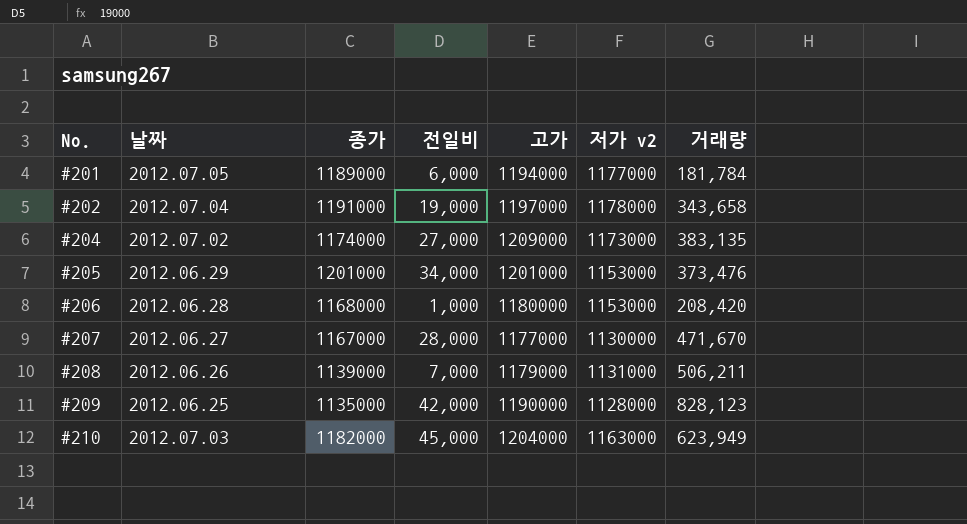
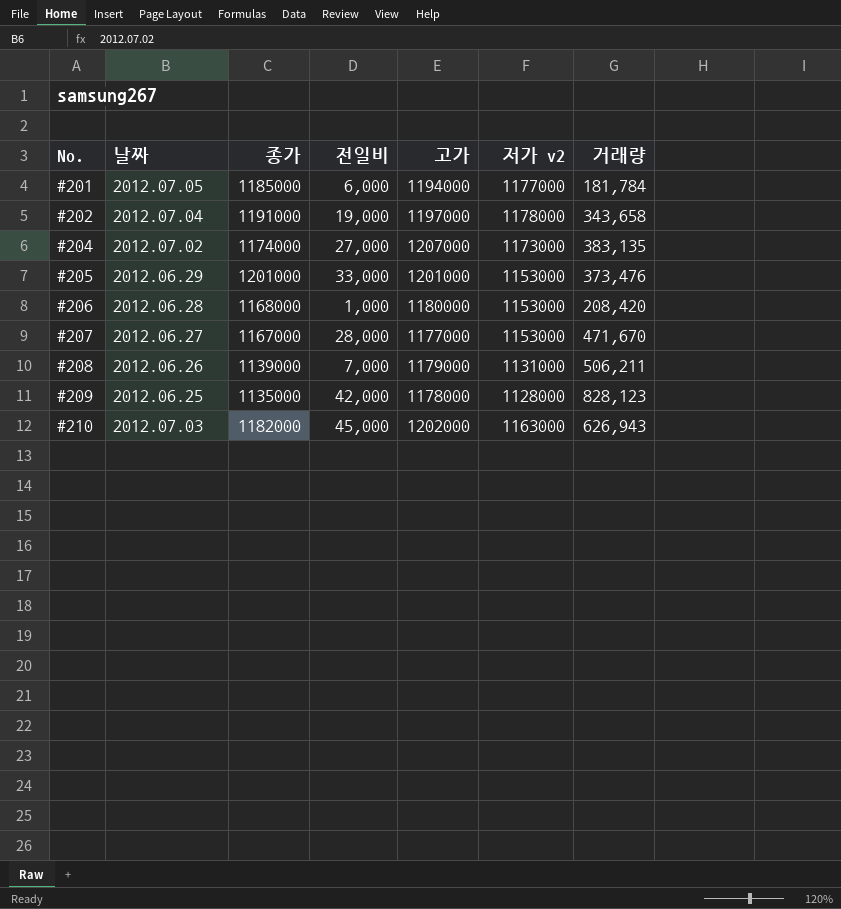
#201 | 종가: 1189000 -> 1185000
#204 | 고가: 1209000 -> 1207000
#205 | 전일비: 34,000 -> 33,000
#207 | 저가 v2: 1130000 -> 1153000
#209 | 고가: 1190000 -> 1178000
#210 | 고가: 1204000 -> 1202000
#210 | 거래량: 623,949 -> 626,943

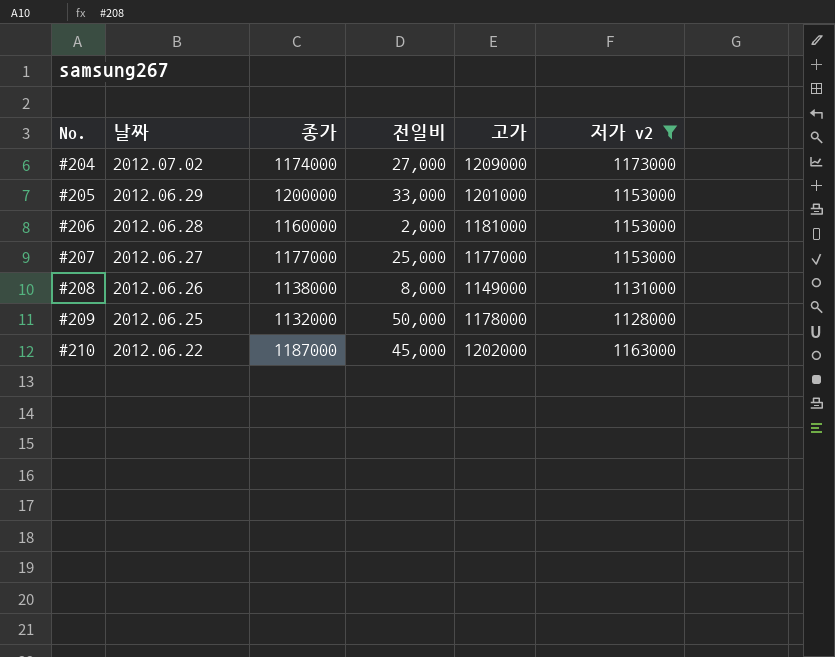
filter: none -> 저가 v2 <= 1173000
column 거래량 | position: 7 -> none
#204 | 고가: 1207000 -> 1209000
#205 | 종가: 1201000 -> 1200000
#206 | 종가: 1168000 -> 1160000
#206 | 전일비: 1,000 -> 2,000
#206 | 고가: 1180000 -> 1181000
#207 | 종가: 1167000 -> 1177000
#207 | 전일비: 28,000 -> 25,000
#208 | 종가: 1139000 -> 1138000
#208 | 전일비: 7,000 -> 8,000
#208 | 고가: 1179000 -> 1149000
#209 | 종가: 1135000 -> 1132000
#209 | 전일비: 42,000 -> 50,000
#210 | 날짜: 2012.07.03 -> 2012.06.22
#210 | 종가: 1182000 -> 1187000

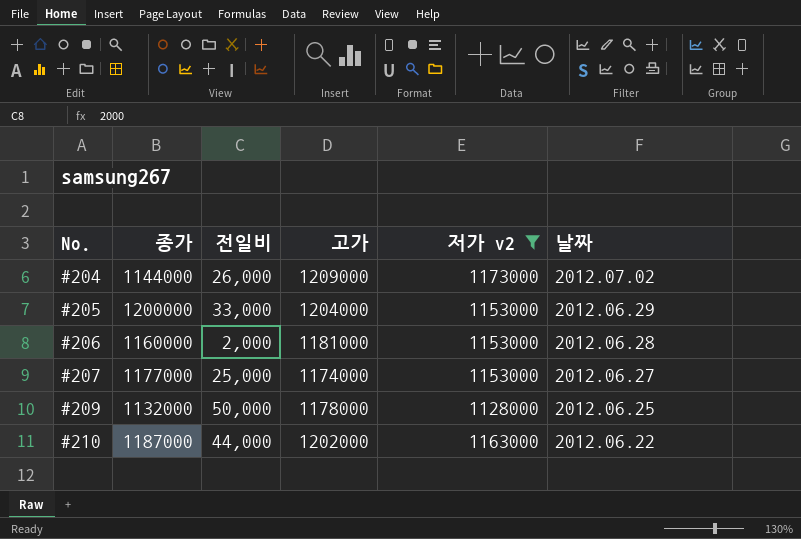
column 날짜 | position: 2 -> 6
row #208: 2012.06.26 | 1138000 | 8,000 | 1149000 | 1131000 -> none
#204 | 종가: 1174000 -> 1144000
#204 | 전일비: 27,000 -> 26,000
#205 | 고가: 1201000 -> 1204000
#207 | 고가: 1177000 -> 1174000
#210 | 전일비: 45,000 -> 44,000

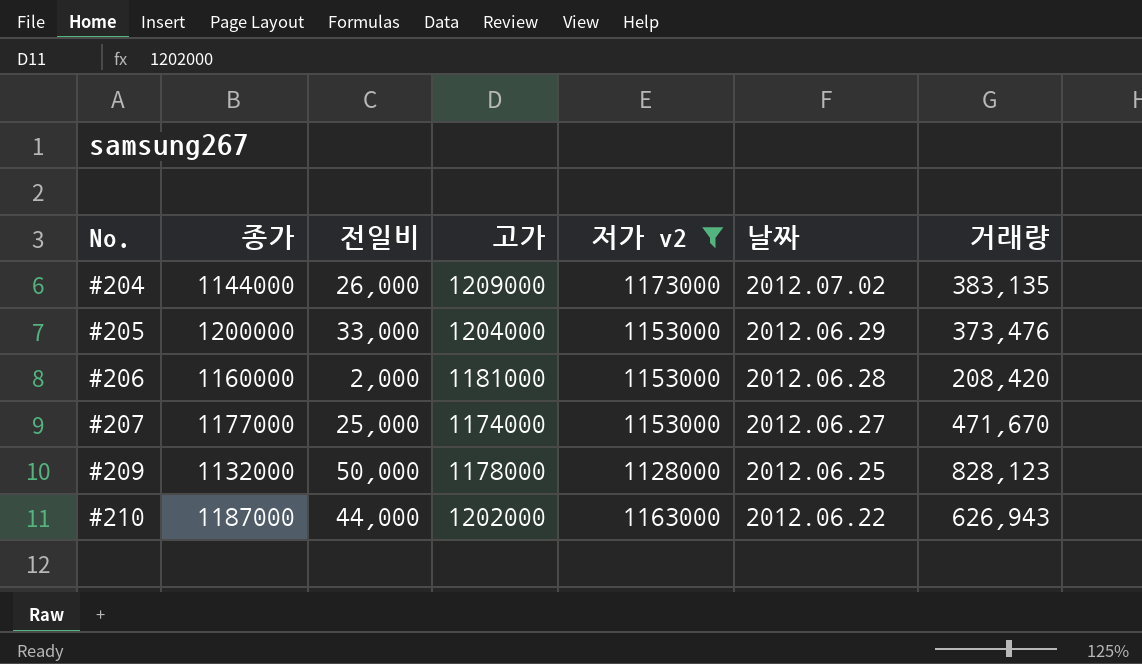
column 거래량 | position: none -> 7

